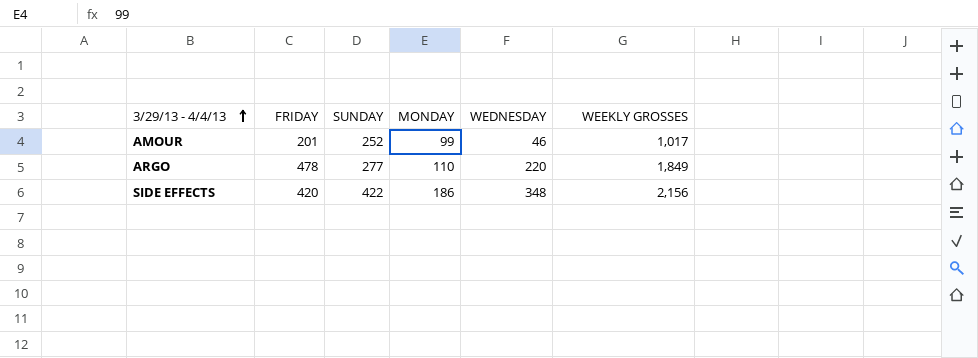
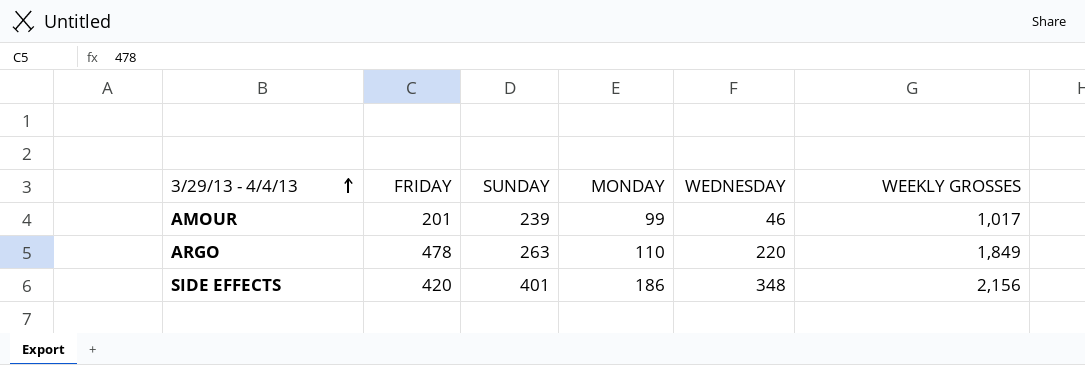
AMOUR | SUNDAY: 252 -> 239
ARGO | SUNDAY: 277 -> 263
SIDE EFFECTS | SUNDAY: 422 -> 401

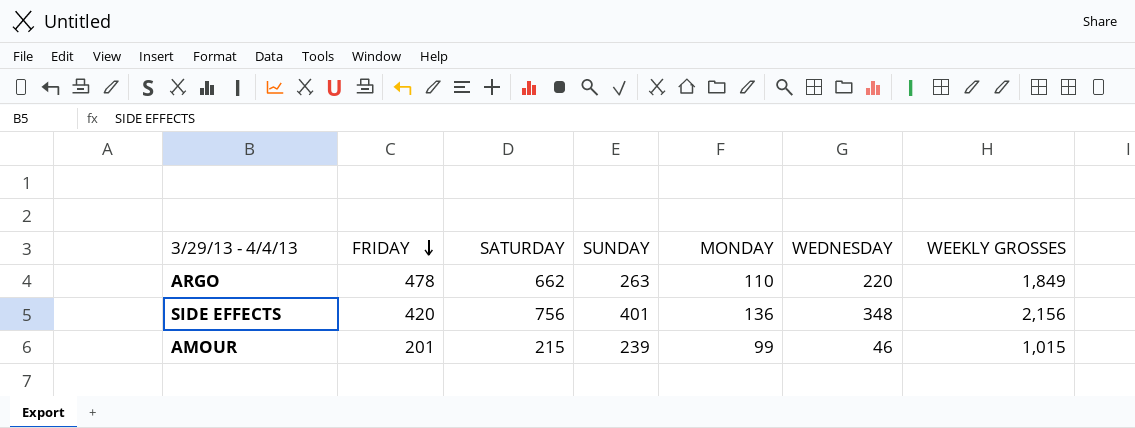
row order: 3/29/13 - 4/4/13 ascending -> FRIDAY descending
column SATURDAY | position: none -> 3
SIDE EFFECTS | MONDAY: 186 -> 136
AMOUR | WEEKLY GROSSES: 1,017 -> 1,015

